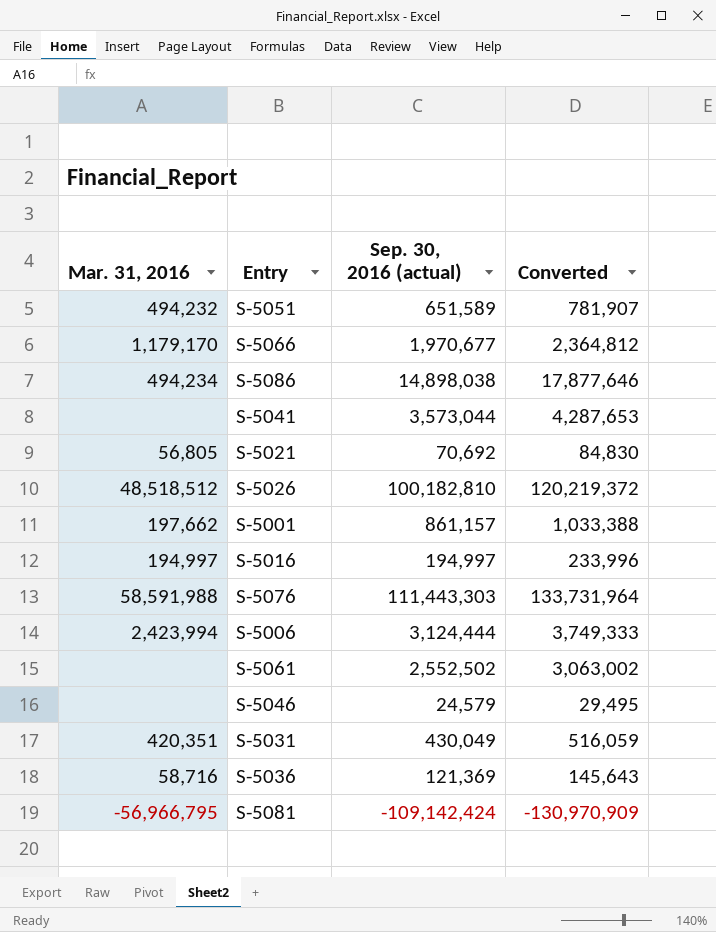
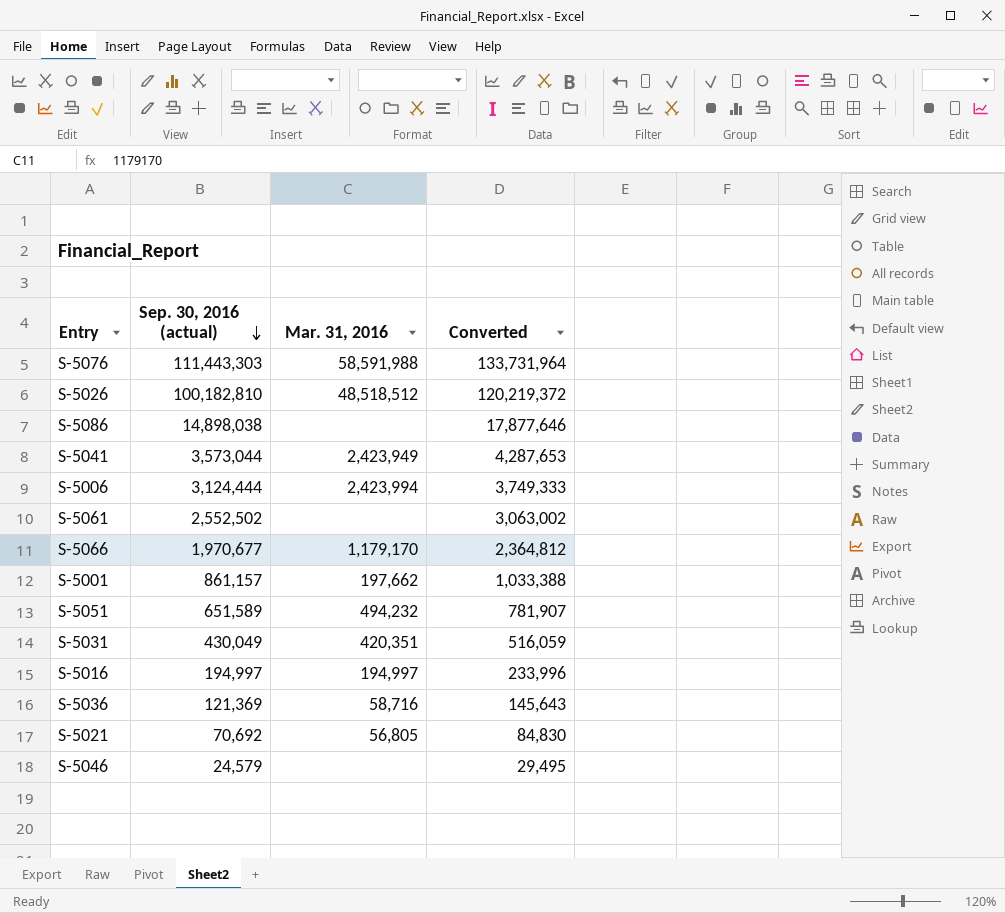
row order: none -> Sep. 30, 2016 (actual) descending
column Mar. 31, 2016 | position: 1 -> 3
row S-5081: -56,966,795 | -109,142,424 | -130,970,909 -> none
S-5086 | Mar. 31, 2016: 494,234 -> none
S-5041 | Mar. 31, 2016: none -> 2,423,949

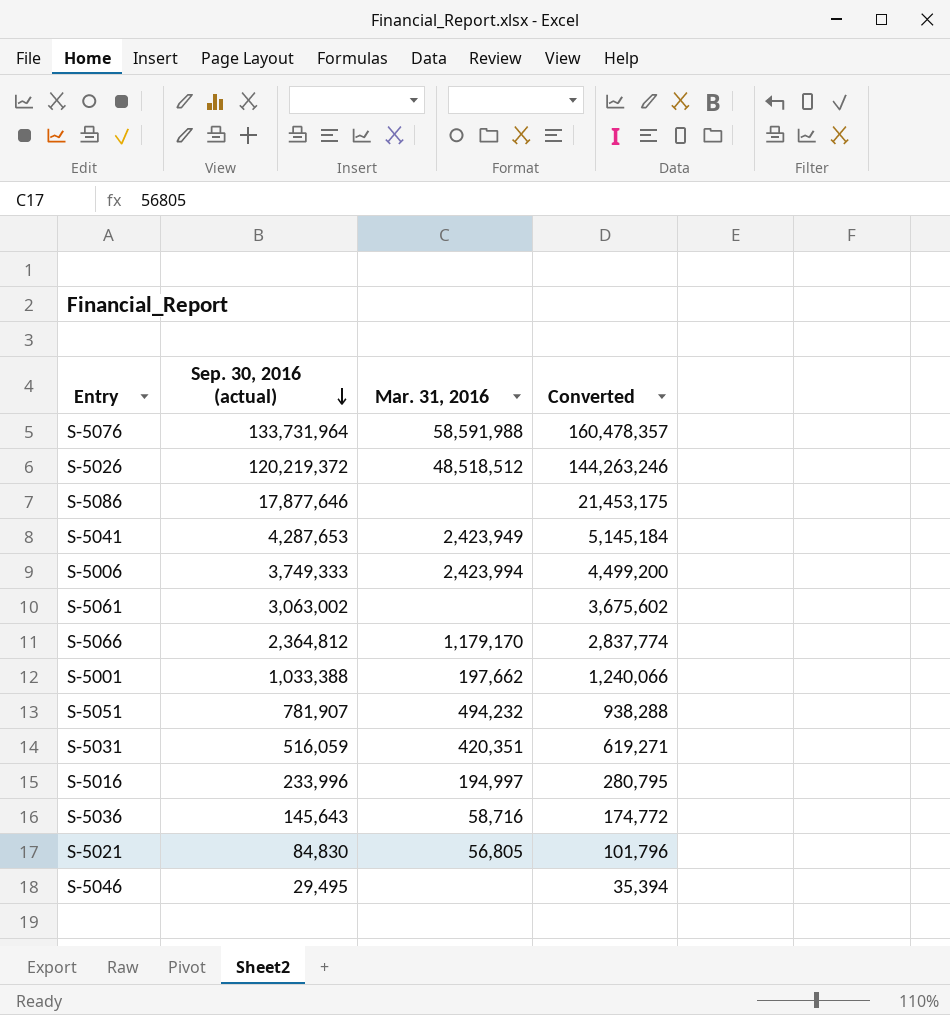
S-5076 | Sep. 30, 2016 (actual): 111,443,303 -> 133,731,964
S-5076 | Converted: 133,731,964 -> 160,478,357
S-5026 | Sep. 30, 2016 (actual): 100,182,810 -> 120,219,372
S-5026 | Converted: 120,219,372 -> 144,263,246
S-5086 | Sep. 30, 2016 (actual): 14,898,038 -> 17,877,646
S-5086 | Converted: 17,877,646 -> 21,453,175
S-5041 | Sep. 30, 2016 (actual): 3,573,044 -> 4,287,653
S-5041 | Converted: 4,287,653 -> 5,145,184
S-5006 | Sep. 30, 2016 (actual): 3,124,444 -> 3,749,333
S-5006 | Converted: 3,749,333 -> 4,499,200
S-5061 | Sep. 30, 2016 (actual): 2,552,502 -> 3,063,002
S-5061 | Converted: 3,063,002 -> 3,675,602
S-5066 | Sep. 30, 2016 (actual): 1,970,677 -> 2,364,812
S-5066 | Converted: 2,364,812 -> 2,837,774
S-5001 | Sep. 30, 2016 (actual): 861,157 -> 1,033,388
S-5001 | Converted: 1,033,388 -> 1,240,066
S-5051 | Sep. 30, 2016 (actual): 651,589 -> 781,907
S-5051 | Converted: 781,907 -> 938,288
S-5031 | Sep. 30, 2016 (actual): 430,049 -> 516,059
S-5031 | Converted: 516,059 -> 619,271
S-5016 | Sep. 30, 2016 (actual): 194,997 -> 233,996
S-5016 | Converted: 233,996 -> 280,795
S-5036 | Sep. 30, 2016 (actual): 121,369 -> 145,643
S-5036 | Converted: 145,643 -> 174,772
S-5021 | Sep. 30, 2016 (actual): 70,692 -> 84,830
S-5021 | Converted: 84,830 -> 101,796
S-5046 | Sep. 30, 2016 (actual): 24,579 -> 29,495
S-5046 | Converted: 29,495 -> 35,394

